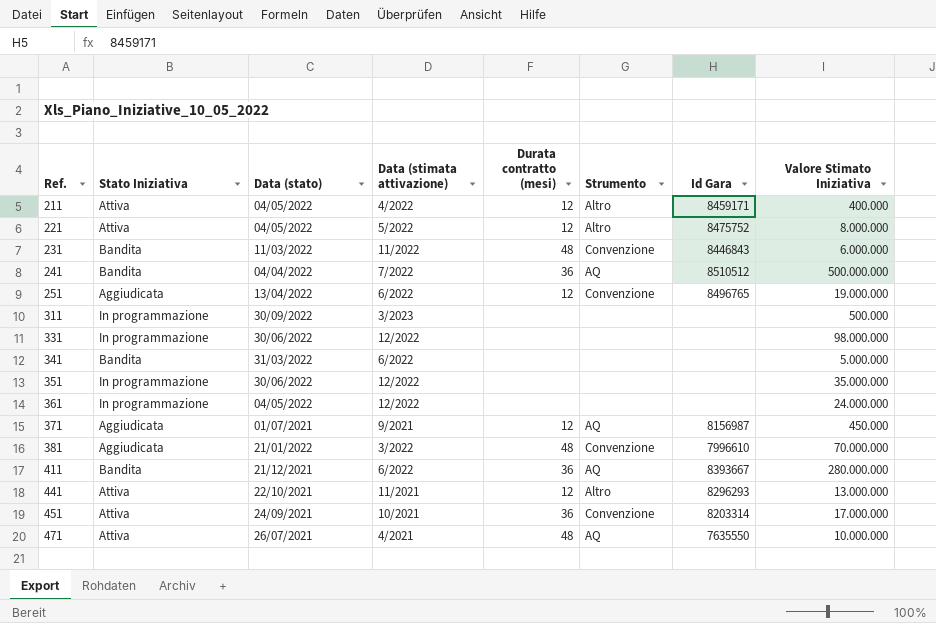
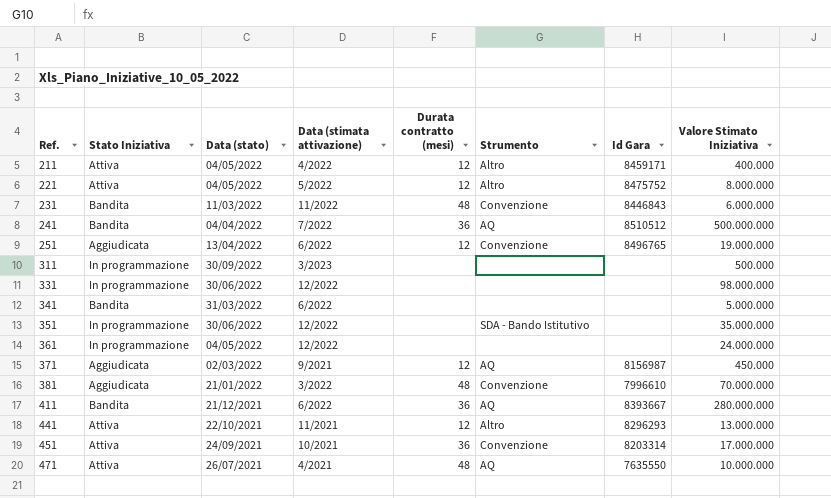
351 | Strumento: none -> SDA - Bando Istitutivo
371 | Data (stato): 01/07/2021 -> 02/03/2022

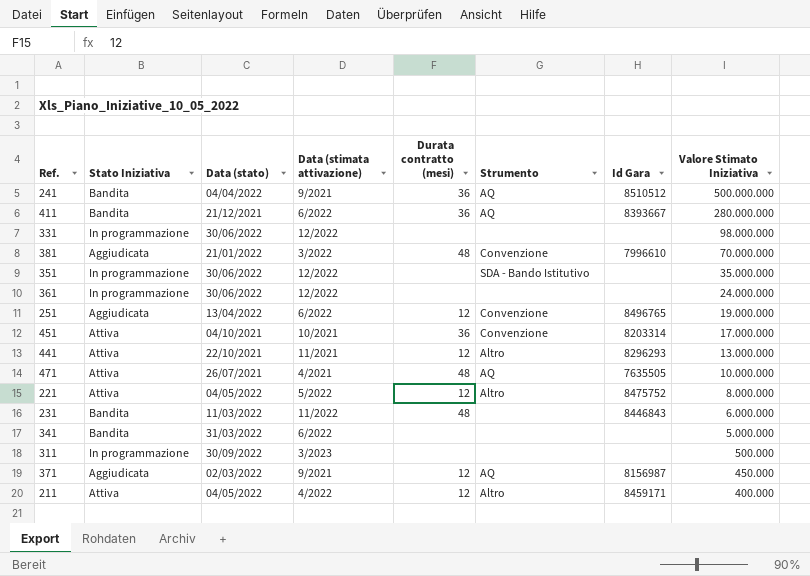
row order: Ref. ascending -> Valore Stimato Iniziativa descending
241 | Data (stimata attivazione): 7/2022 -> 9/2021
361 | Data (stato): 04/05/2022 -> 30/06/2022
451 | Data (stato): 24/09/2021 -> 04/10/2021
471 | Id Gara: 7635550 -> 7635505
231 | Strumento: Convenzione -> none

